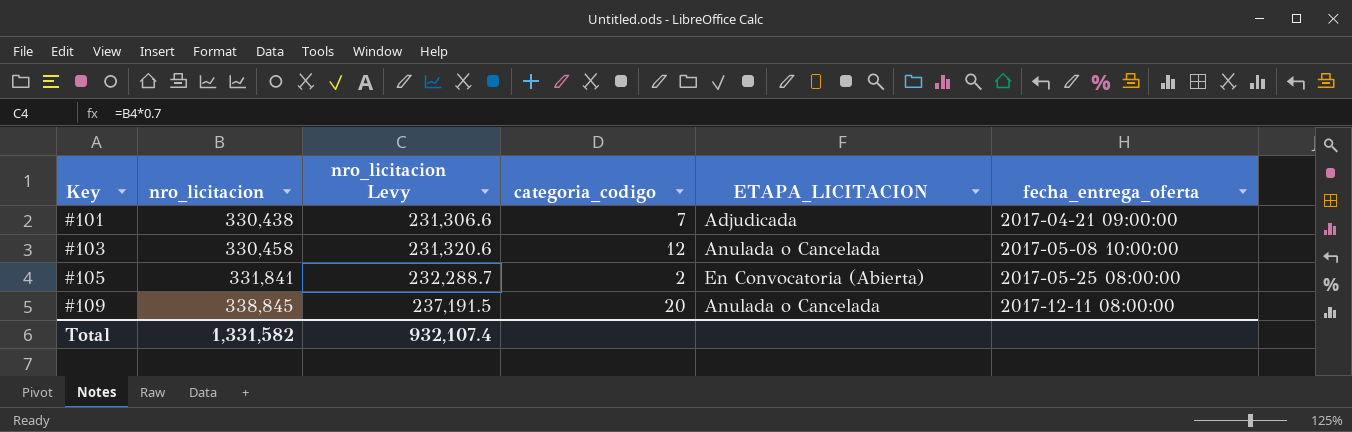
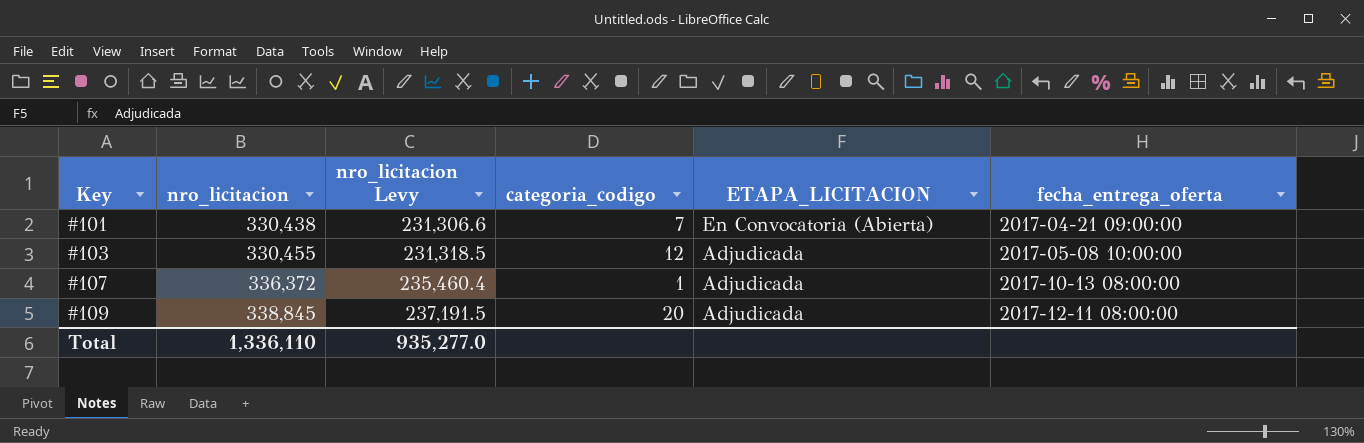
row #105: 331,841 | 232,288.7 | 2 | En Convocatoria (Abierta) | 2017-05-25 08:00:00 -> none
#101 | ETAPA_LICITACION: Adjudicada -> En Convocatoria (Abierta)
#103 | nro_licitacion: 330,458 -> 330,455
#103 | nro_licitacion Levy: 231,320.6 -> 231,318.5
#103 | ETAPA_LICITACION: Anulada o Cancelada -> Adjudicada
row #107: none -> 336,372 | 235,460.4 | 1 | Adjudicada | 2017-10-13 08:00:00
#109 | ETAPA_LICITACION: Anulada o Cancelada -> Adjudicada
Total | nro_licitacion: 1,331,582 -> 1,336,110
Total | nro_licitacion Levy: 932,107.4 -> 935,277.0

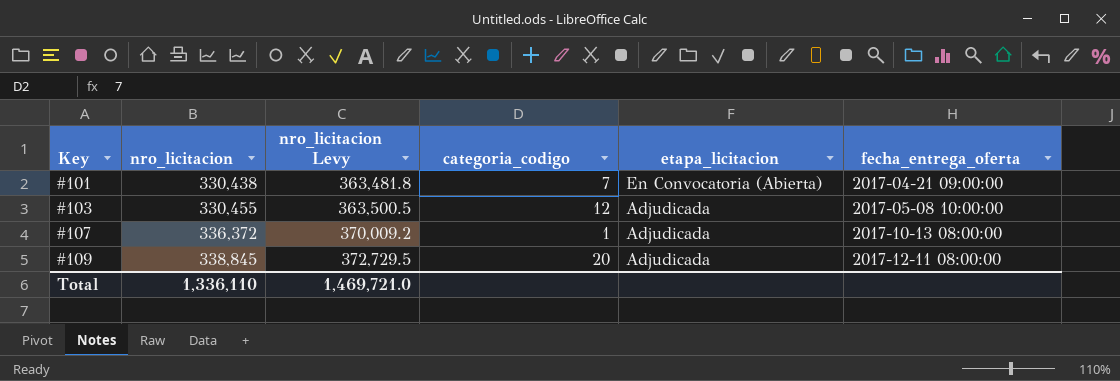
column nro_licitacion Levy | formula: [nro_licitacion] * 0.7 -> [nro_licitacion] * 1.1
column name: ETAPA_LICITACION -> etapa_licitacion
Total | nro_licitacion Levy: 935,277.0 -> 1,469,721.0

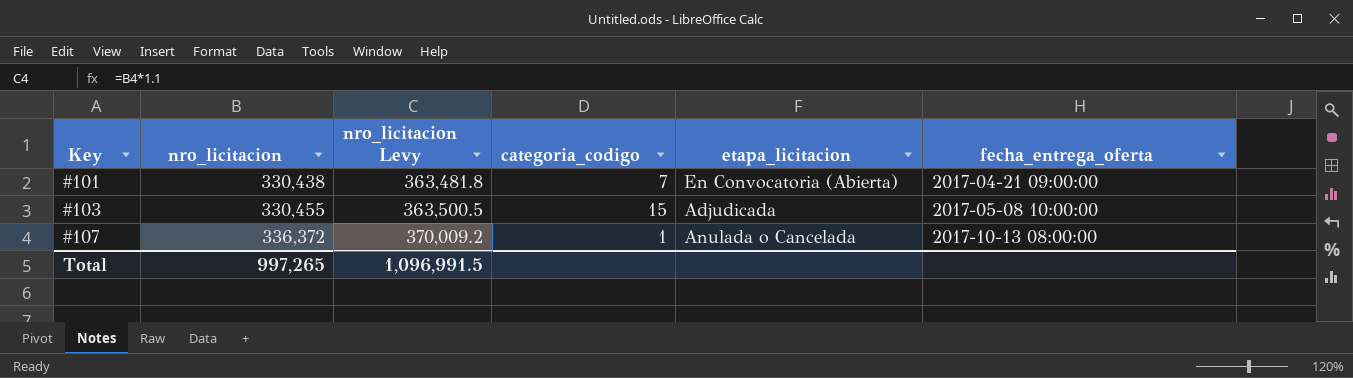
row #109: 338,845 | 372,729.5 | 20 | Adjudicada | 2017-12-11 08:00:00 -> none
#103 | categoria_codigo: 12 -> 15
#107 | etapa_licitacion: Adjudicada -> Anulada o Cancelada
Total | nro_licitacion: 1,336,110 -> 997,265
Total | nro_licitacion Levy: 1,469,721.0 -> 1,096,991.5

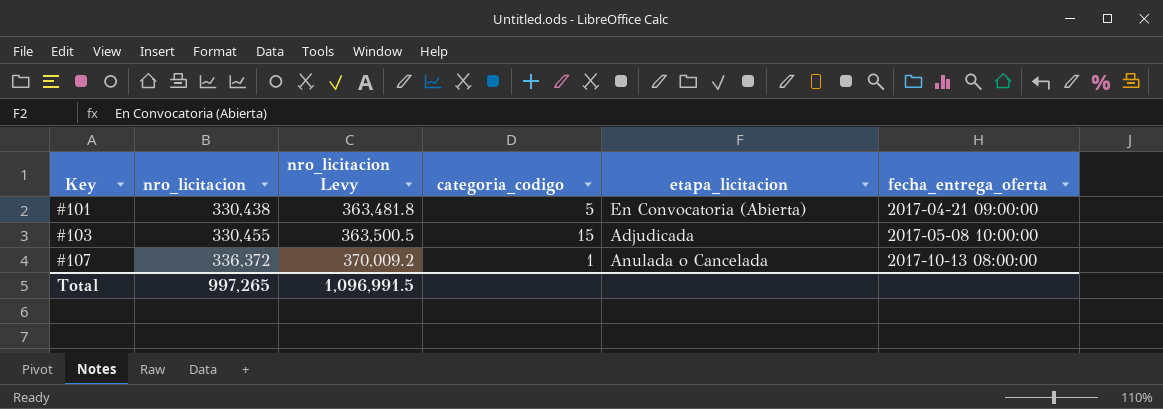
#101 | categoria_codigo: 7 -> 5

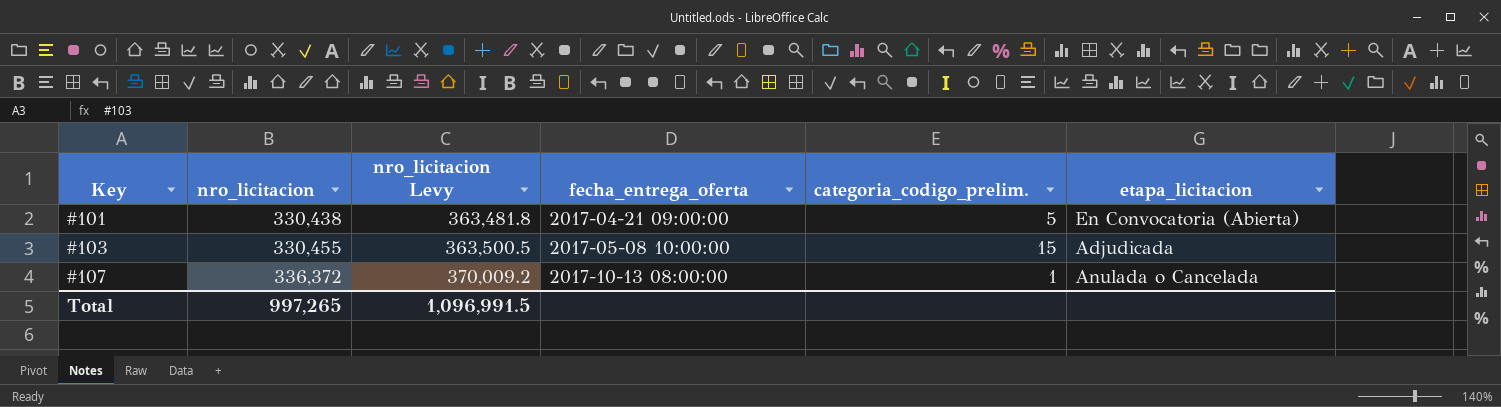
column fecha_entrega_oferta | position: 6 -> 4
column name: categoria_codigo -> categoria_codigo_prelim.

